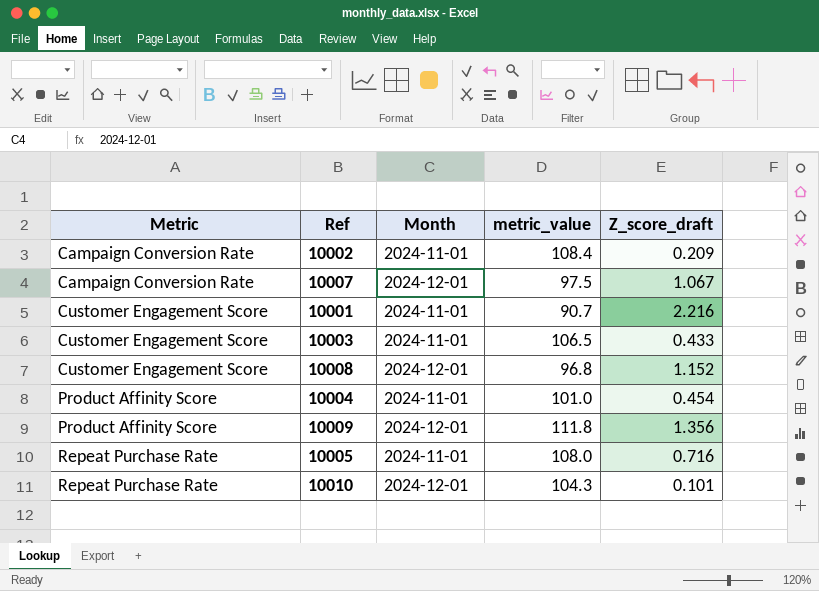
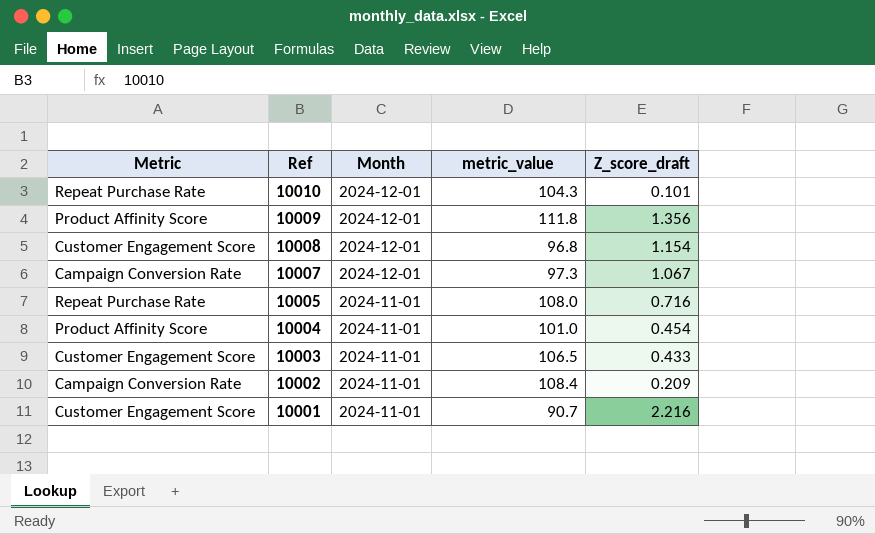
row order: Metric ascending -> Ref descending
10008 | Z_score_draft: 1.152 -> 1.154
10007 | metric_value: 97.5 -> 97.3

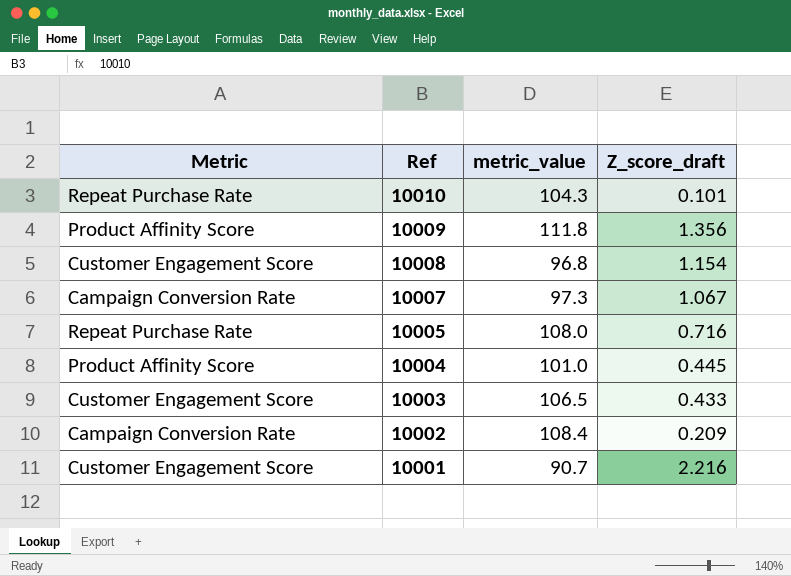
column Month | position: 3 -> none
10004 | Z_score_draft: 0.454 -> 0.445

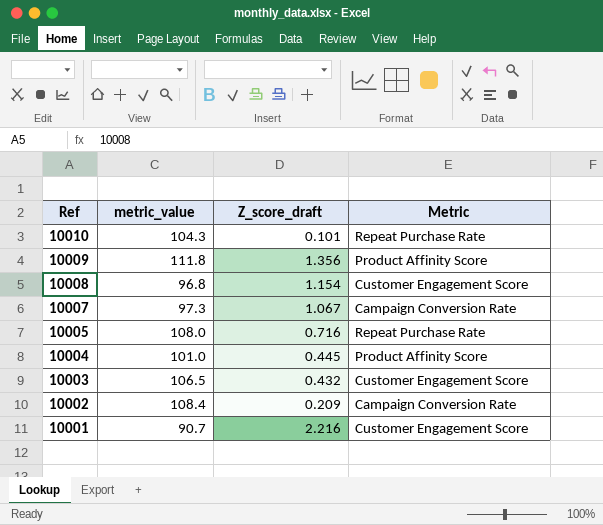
column Metric | position: 1 -> 4
10003 | Z_score_draft: 0.433 -> 0.432

